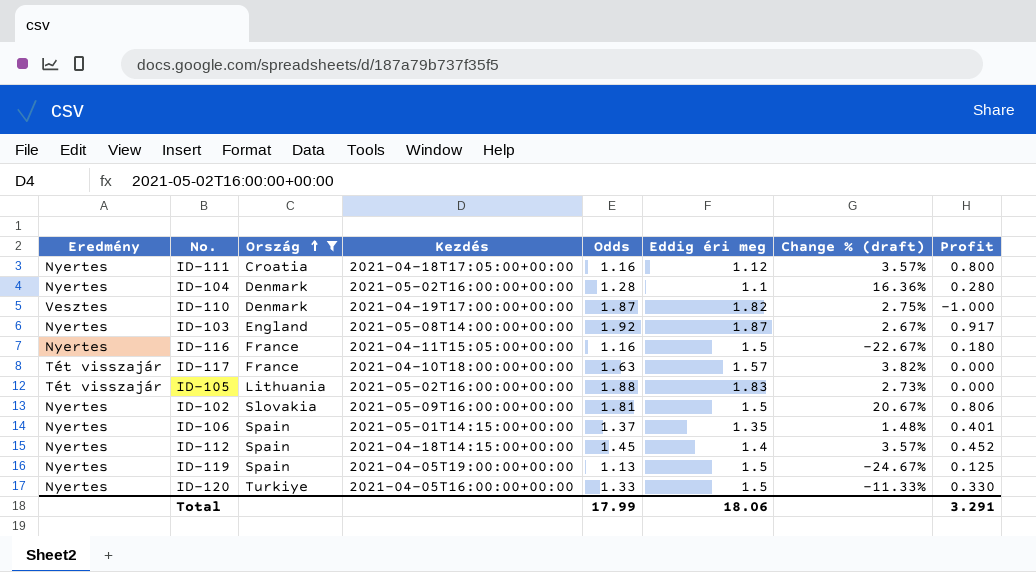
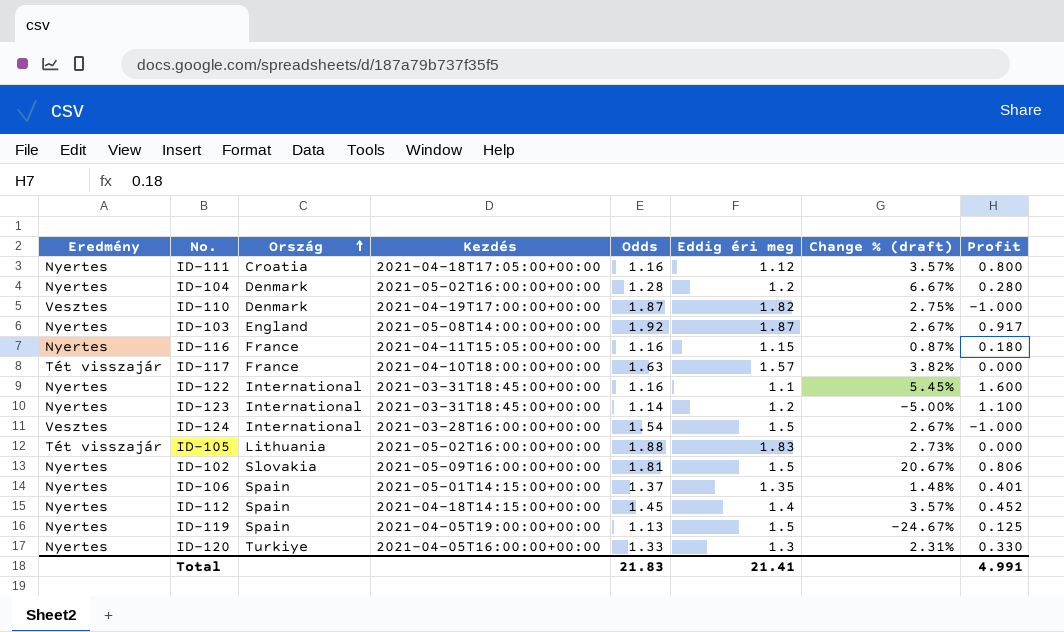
filter: Ország != International -> none
ID-104 | Eddig éri meg: 1.1 -> 1.2
ID-104 | Change % (draft): 16.36% -> 6.67%
ID-116 | Eddig éri meg: 1.5 -> 1.15
ID-116 | Change % (draft): -22.67% -> 0.87%
ID-120 | Eddig éri meg: 1.5 -> 1.3
ID-120 | Change % (draft): -11.33% -> 2.31%
Total | Odds: 17.99 -> 21.83
Total | Eddig éri meg: 18.06 -> 21.41
Total | Profit: 3.291 -> 4.991

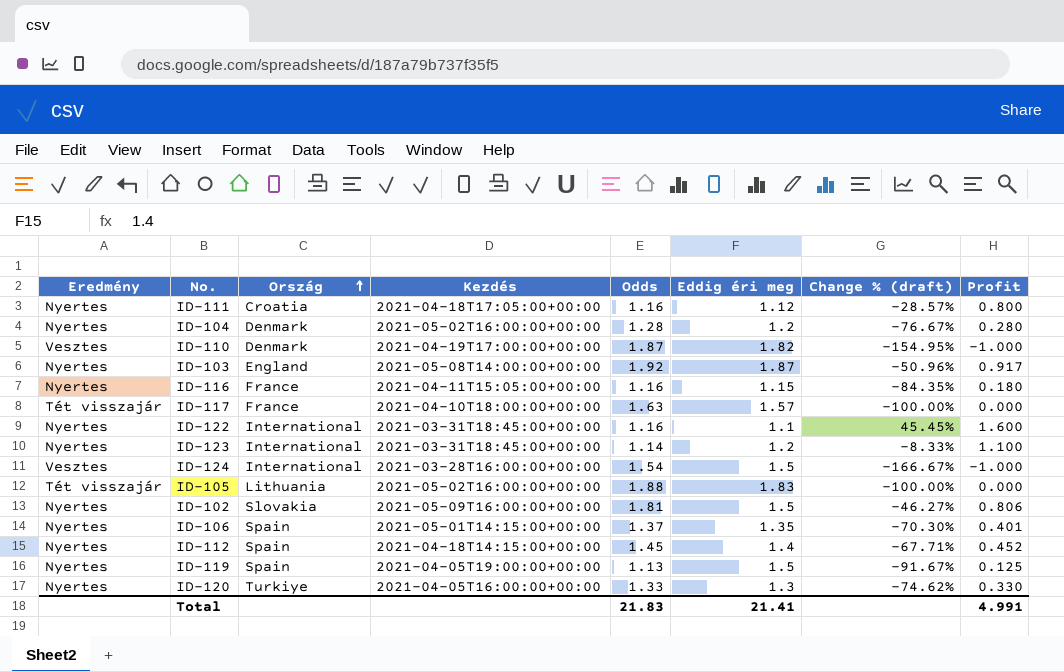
column Change % (draft) | formula: ([Odds] - [Eddig éri meg]) / [Eddig éri meg] -> ([Profit] - [Eddig éri meg]) / [Eddig éri meg]

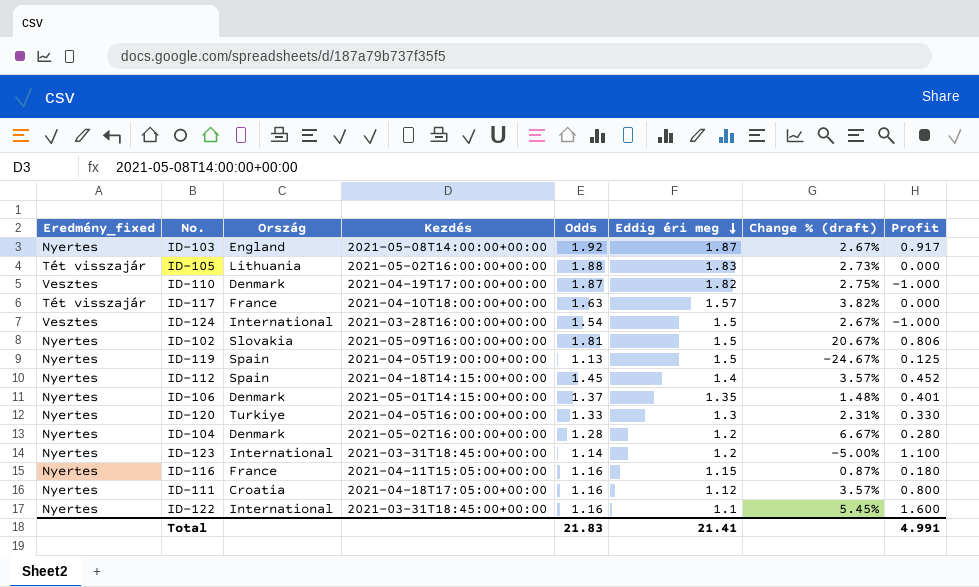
row order: Ország ascending -> Eddig éri meg descending
column name: Eredmény -> Eredmény_fixed
column Change % (draft) | formula: ([Profit] - [Eddig éri meg]) / [Eddig éri meg] -> ([Odds] - [Eddig éri meg]) / [Eddig éri meg]
ID-106 | Ország: Spain -> Denmark

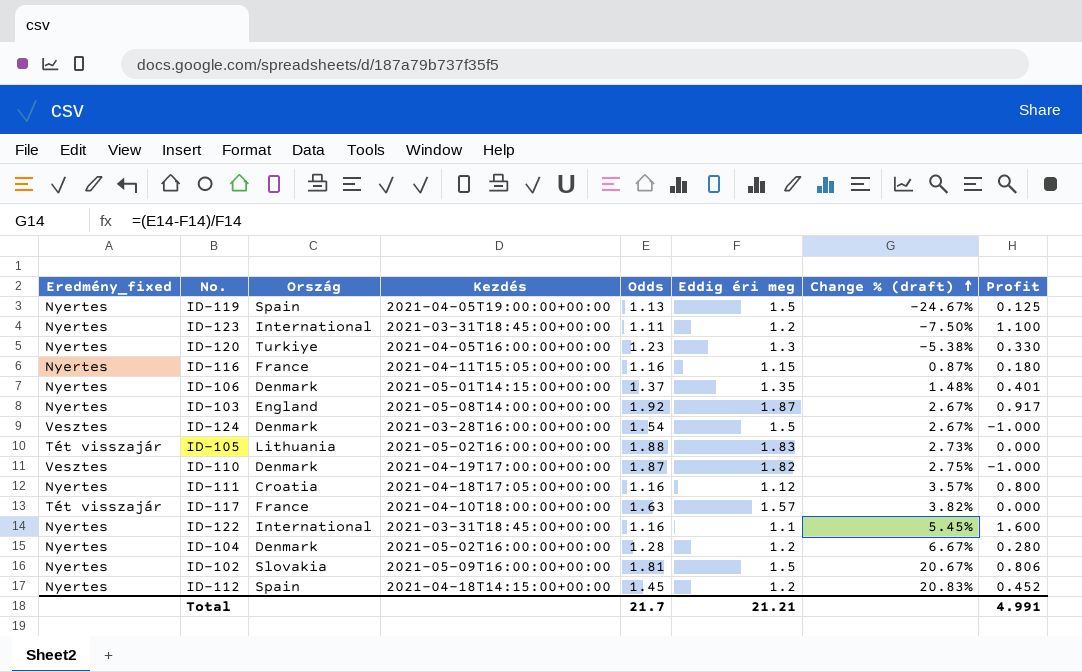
row order: Eddig éri meg descending -> Change % (draft) ascending
ID-123 | Odds: 1.14 -> 1.11
ID-123 | Change % (draft): -5.00% -> -7.50%
ID-120 | Odds: 1.33 -> 1.23
ID-120 | Change % (draft): 2.31% -> -5.38%
ID-124 | Ország: International -> Denmark
ID-112 | Eddig éri meg: 1.4 -> 1.2
ID-112 | Change % (draft): 3.57% -> 20.83%
Total | Odds: 21.83 -> 21.7
Total | Eddig éri meg: 21.41 -> 21.21

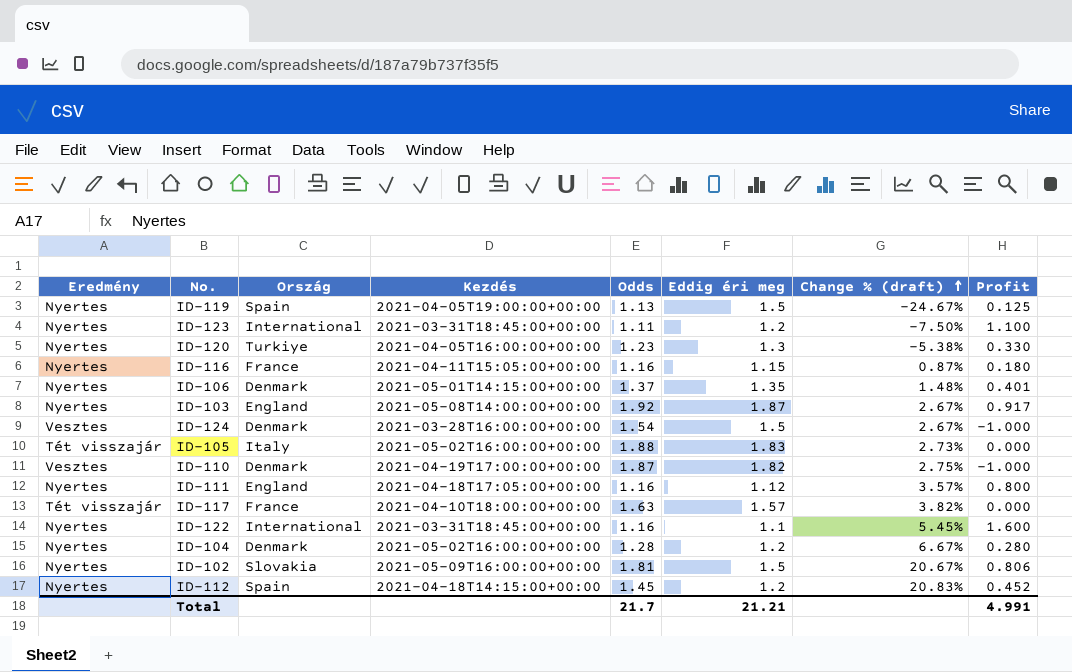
column name: Eredmény_fixed -> Eredmény
ID-105 | Ország: Lithuania -> Italy
ID-111 | Ország: Croatia -> England

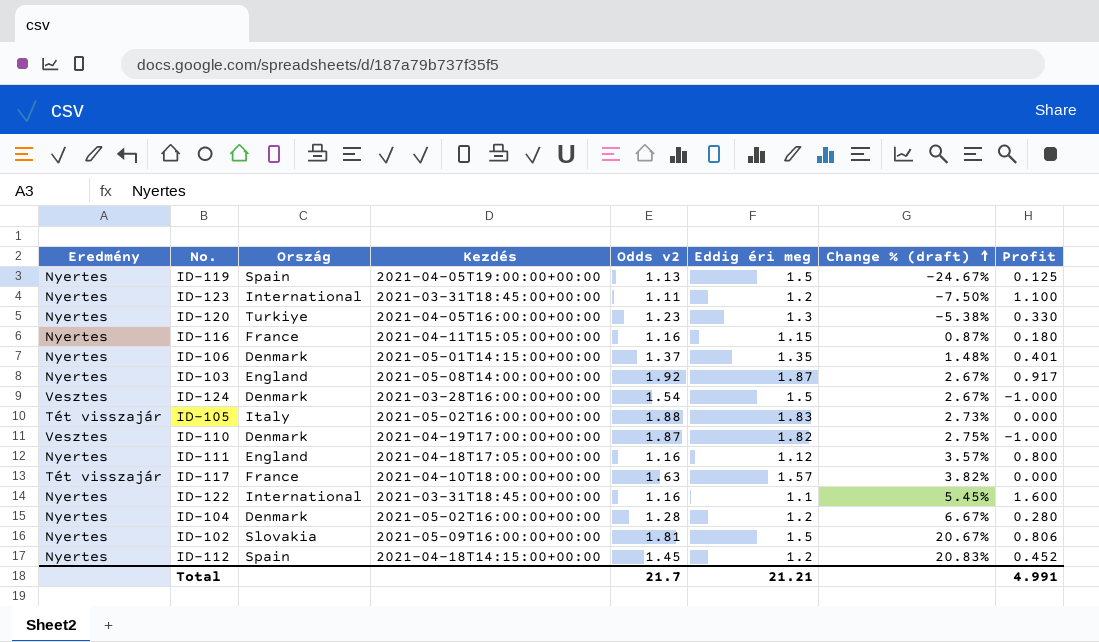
column name: Odds -> Odds v2

